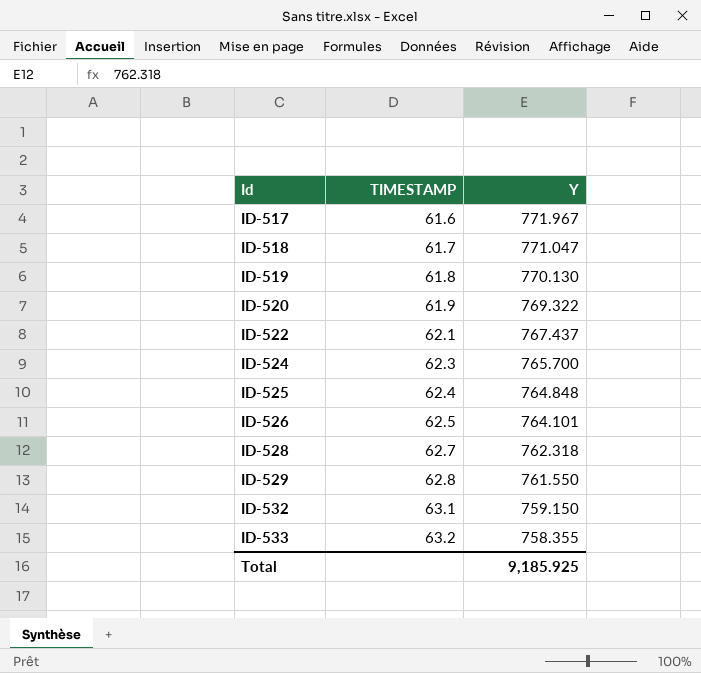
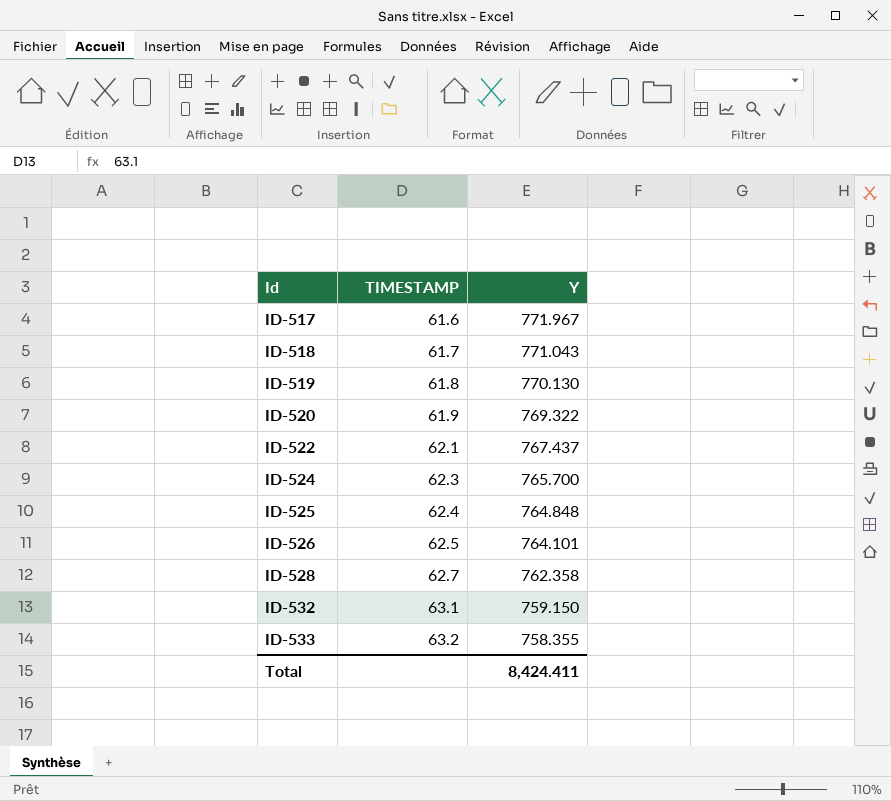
row ID-529: 62.8 | 761.550 -> none
ID-518 | Y: 771.047 -> 771.043
ID-528 | Y: 762.318 -> 762.358
Total | Y: 9,185.925 -> 8,424.411

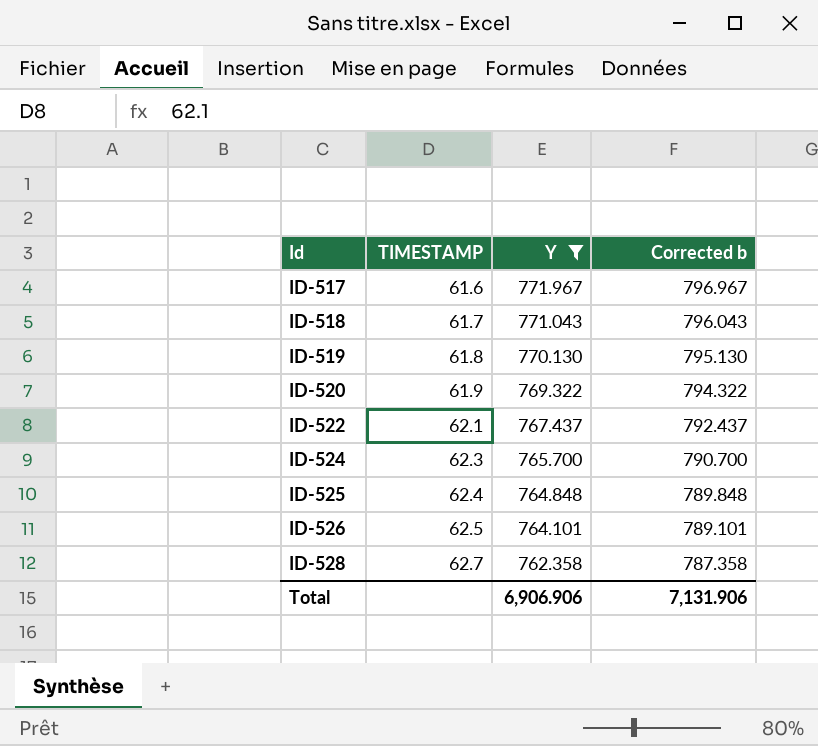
filter: none -> Y >= 762.358
column Corrected b | formula: none -> [Y] + 25
Total | Y: 8,424.411 -> 6,906.906

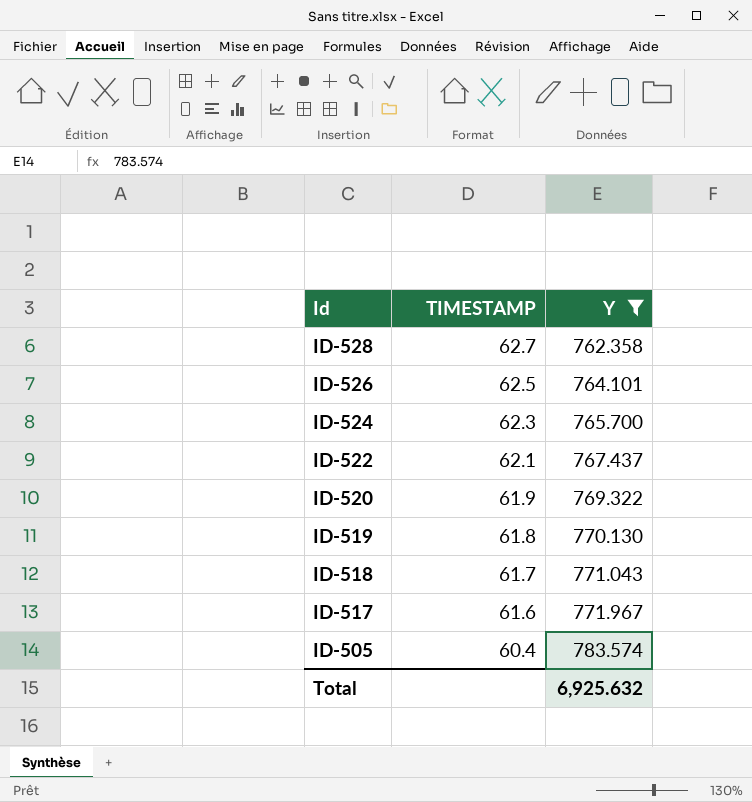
row order: Id ascending -> Id descending
column Corrected b | formula: [Y] + 25 -> none
row ID-525: 62.4 | 764.848 | 789.848 -> none
row ID-505: none -> 60.4 | 783.574
Total | Y: 6,906.906 -> 6,925.632

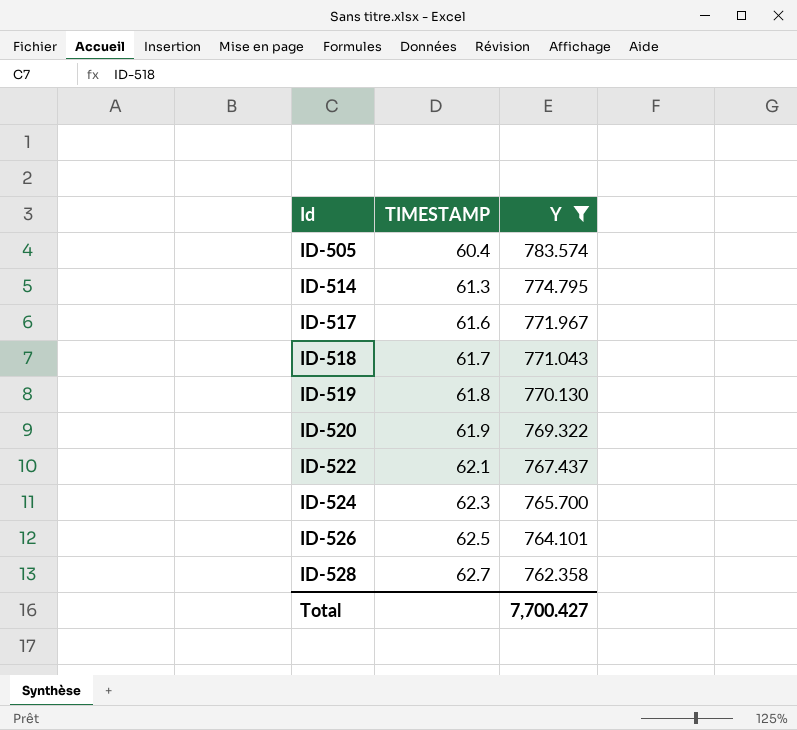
row order: Id descending -> Id ascending
row ID-514: none -> 61.3 | 774.795
Total | Y: 6,925.632 -> 7,700.427

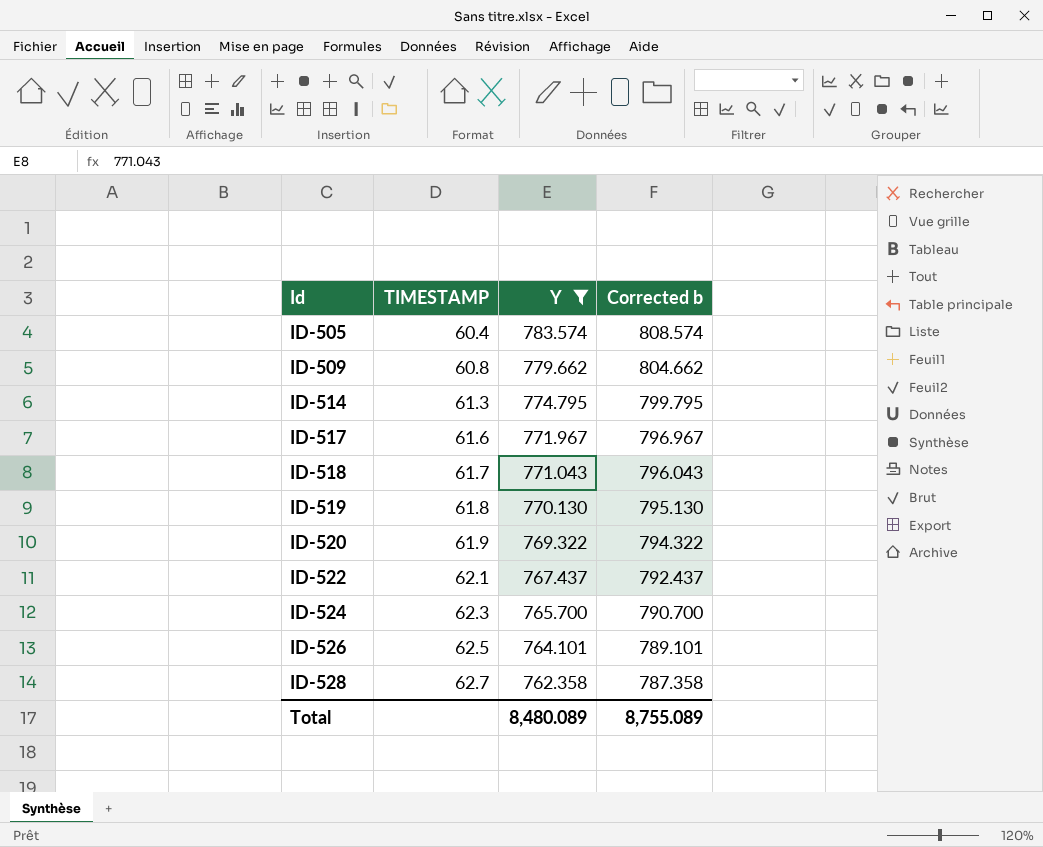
column Corrected b | formula: none -> [Y] + 25
row ID-509: none -> 60.8 | 779.662 | 804.662
Total | Y: 7,700.427 -> 8,480.089

